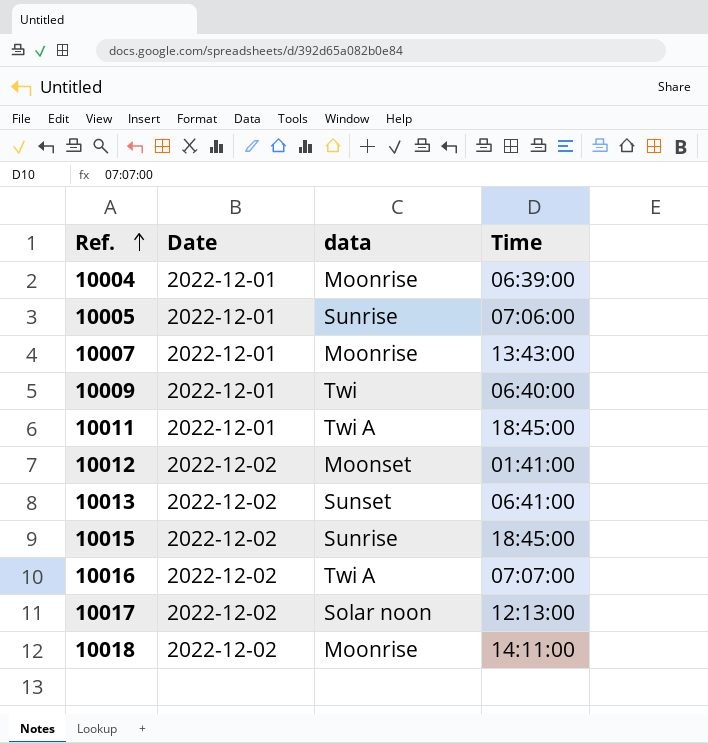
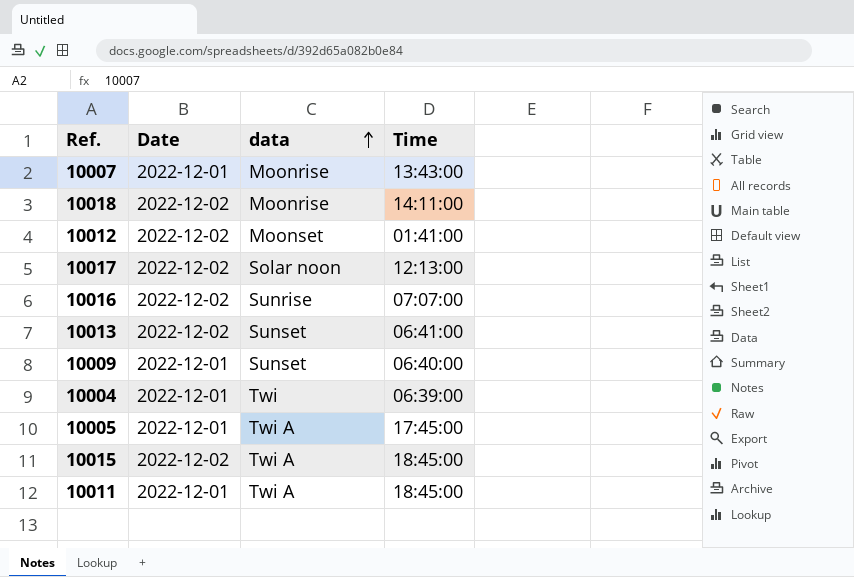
row order: Ref. ascending -> data ascending
10016 | data: Twi A -> Sunrise
10009 | data: Twi -> Sunset
10004 | data: Moonrise -> Twi
10005 | data: Sunrise -> Twi A
10005 | Time: 07:06:00 -> 17:45:00
10015 | data: Sunrise -> Twi A

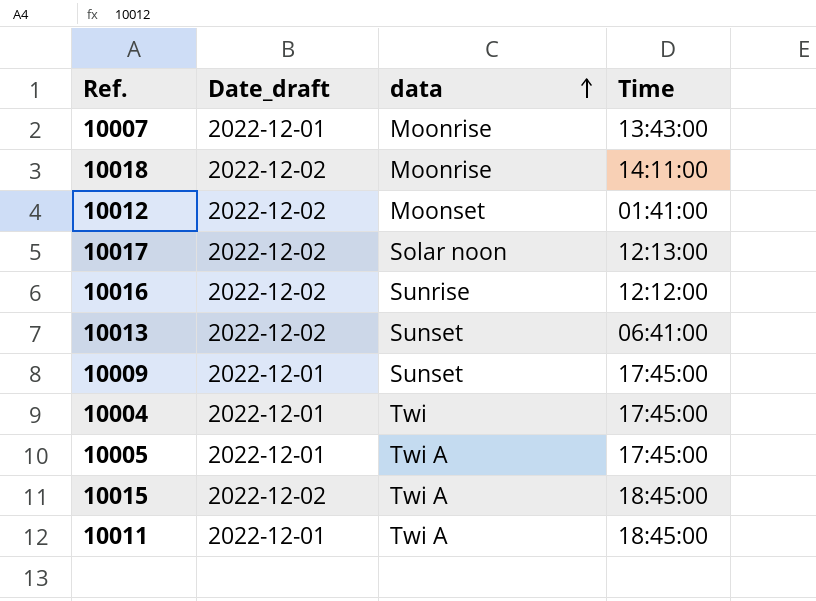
column name: Date -> Date_draft
10016 | Time: 07:07:00 -> 12:12:00
10009 | Time: 06:40:00 -> 17:45:00
10004 | Time: 06:39:00 -> 17:45:00

